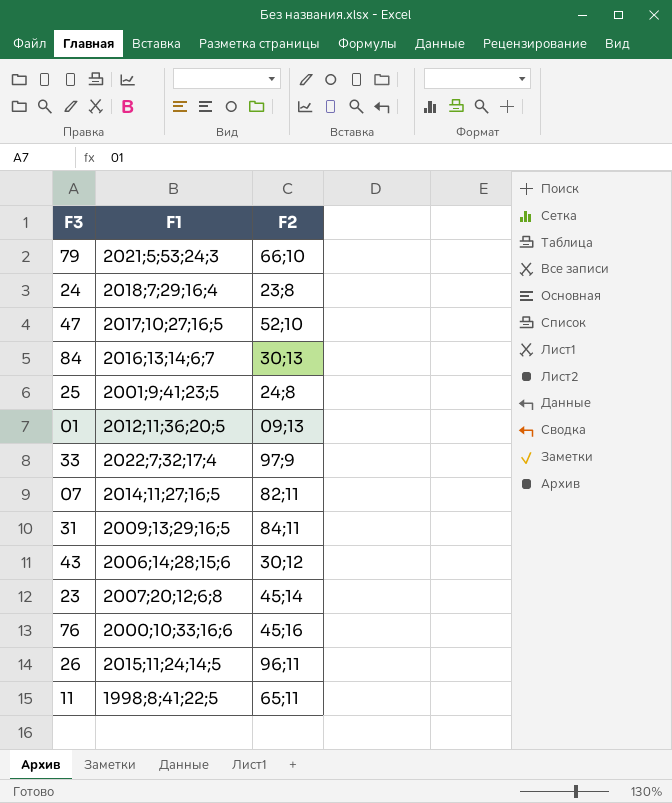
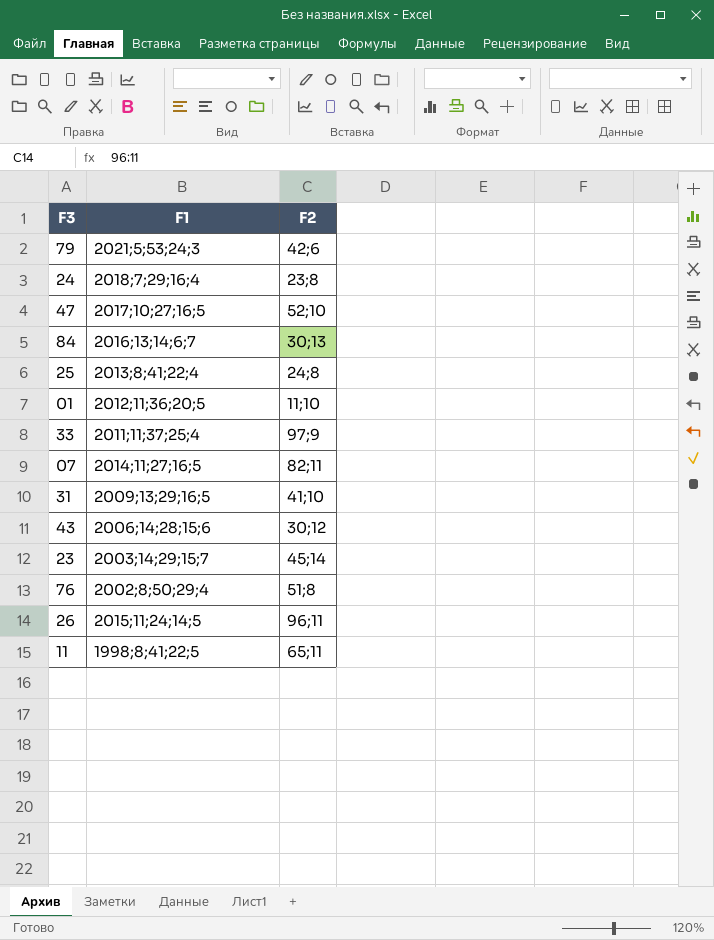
79 | F2: 66;10 -> 42;6
25 | F1: 2001;9;41;23;5 -> 2013;8;41;22;4
01 | F2: 09;13 -> 11;10
33 | F1: 2022;7;32;17;4 -> 2011;11;37;25;4
31 | F2: 84;11 -> 41;10
23 | F1: 2007;20;12;6;8 -> 2003;14;29;15;7
76 | F1: 2000;10;33;16;6 -> 2002;8;50;29;4
76 | F2: 45;16 -> 51;8

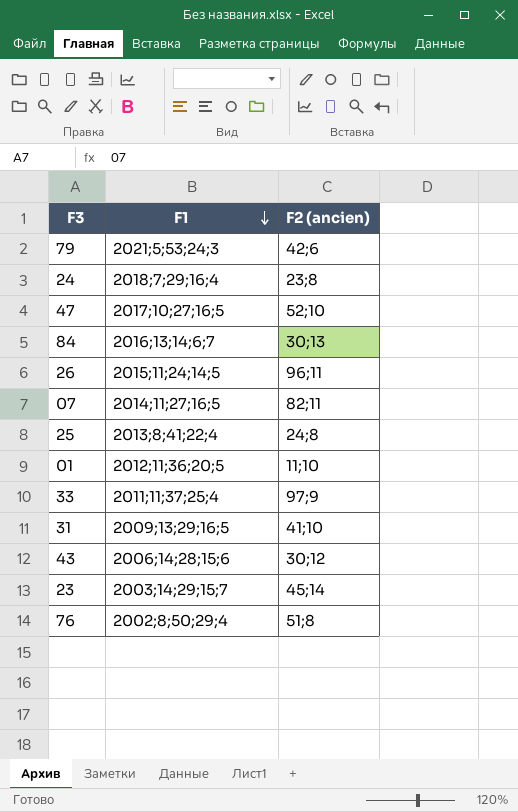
row order: none -> F1 descending
column name: F2 -> F2 (ancien)
row 11: 1998;8;41;22;5 | 65;11 -> none

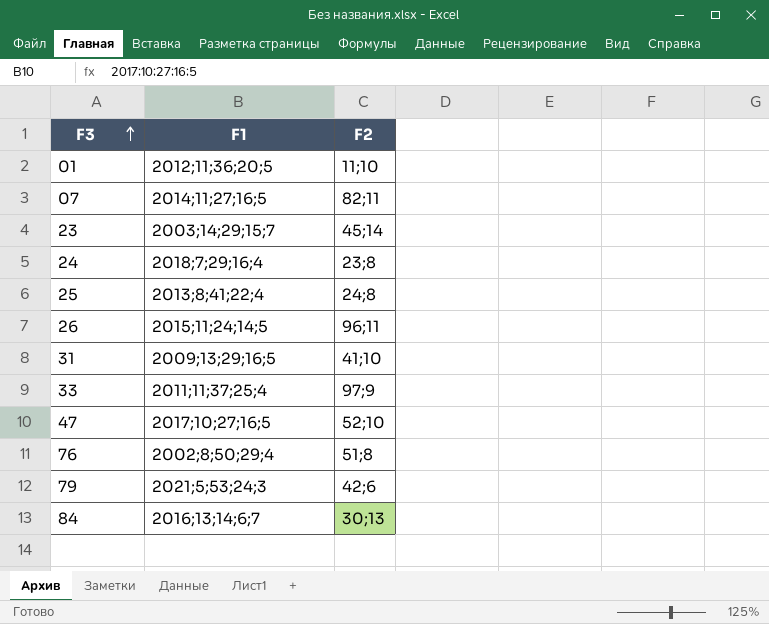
row order: F1 descending -> F3 ascending
column name: F2 (ancien) -> F2
row 43: 2006;14;28;15;6 | 30;12 -> none

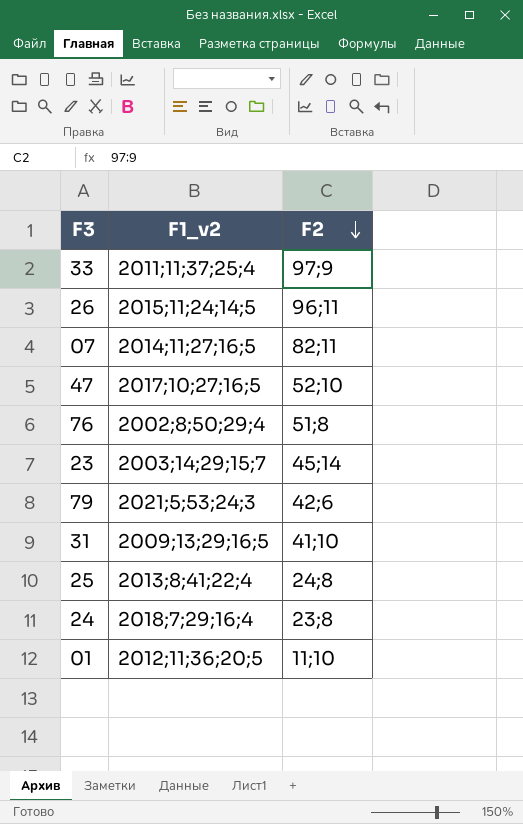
row order: F3 ascending -> F2 descending
column name: F1 -> F1_v2
row 84: 2016;13;14;6;7 | 30;13 -> none

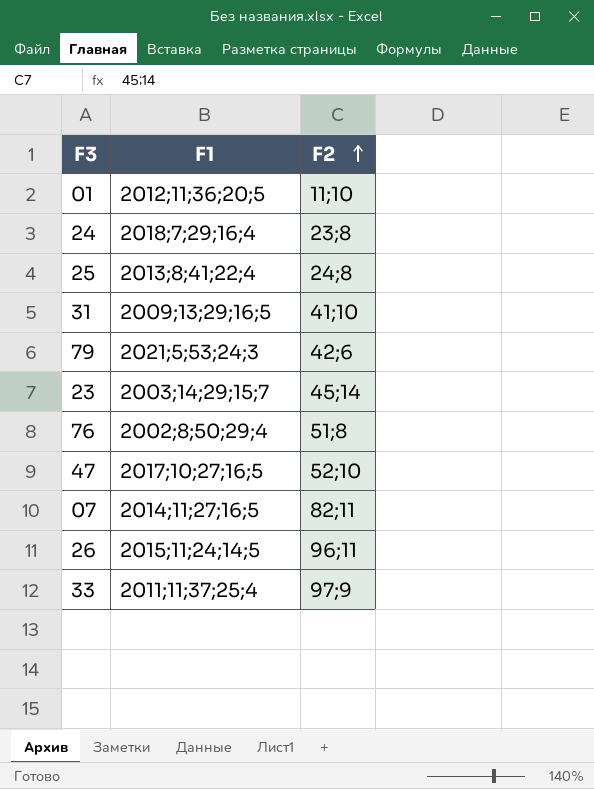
row order: F2 descending -> F2 ascending
column name: F1_v2 -> F1

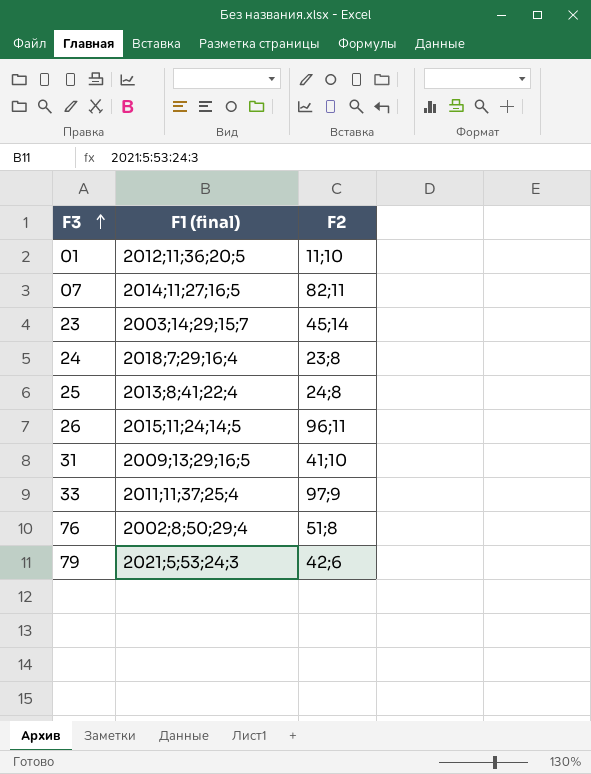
row order: F2 ascending -> F3 ascending
column name: F1 -> F1 (final)
row 47: 2017;10;27;16;5 | 52;10 -> none

